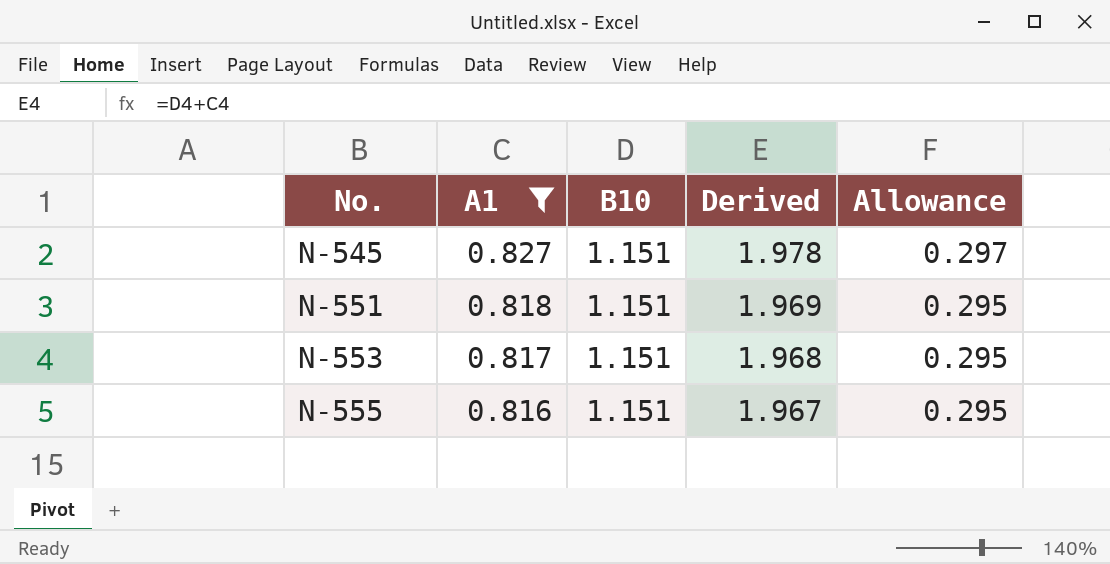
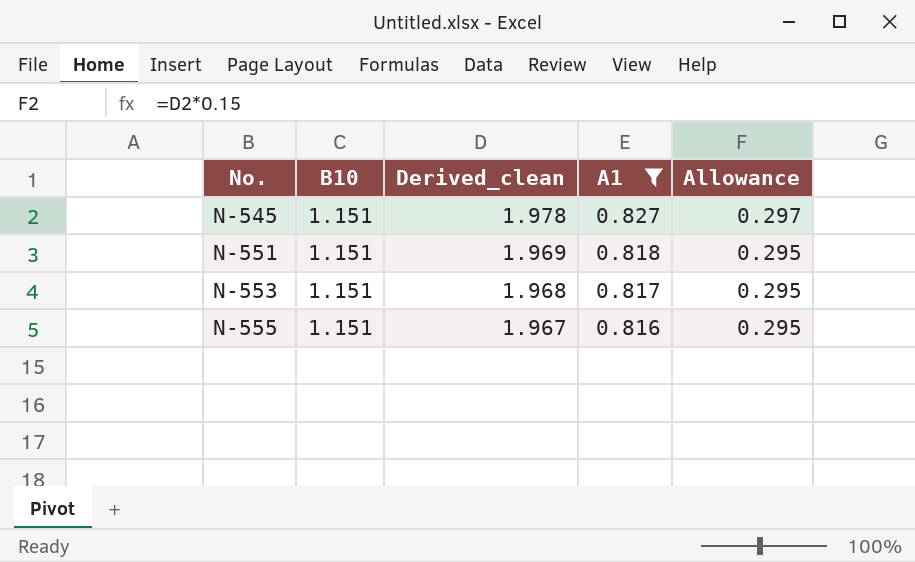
column name: Derived -> Derived_clean
column A1 | position: 2 -> 4

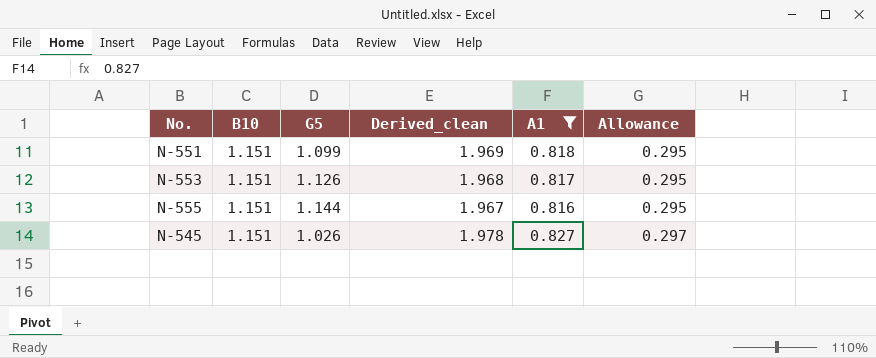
row order: No. ascending -> Allowance ascending
column G5 | position: none -> 3

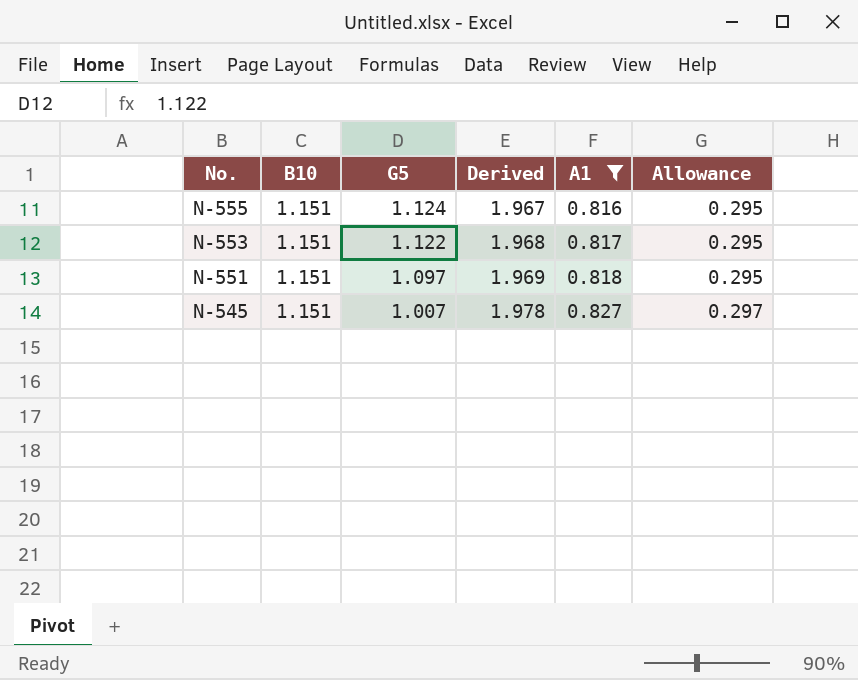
row order: Allowance ascending -> No. descending
column name: Derived_clean -> Derived
N-555 | G5: 1.144 -> 1.124
N-553 | G5: 1.126 -> 1.122
N-551 | G5: 1.099 -> 1.097
N-545 | G5: 1.026 -> 1.007

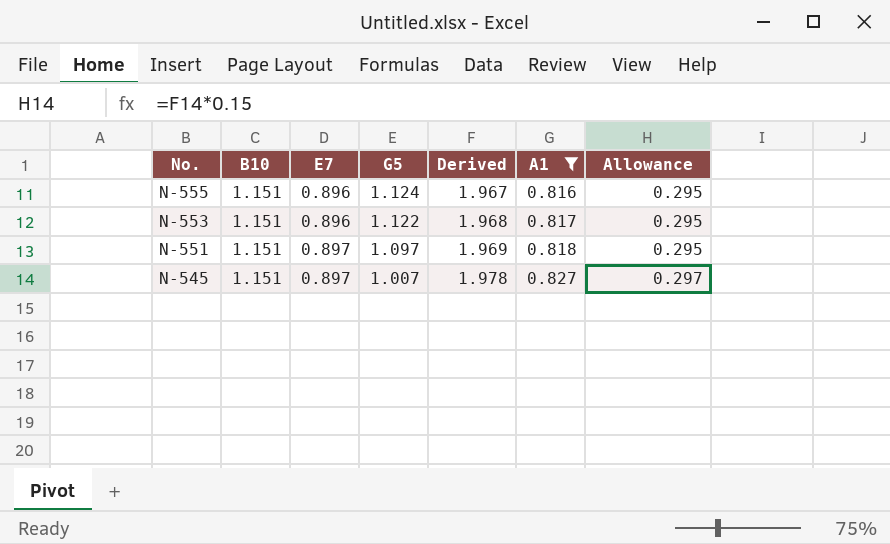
column E7 | position: none -> 3

